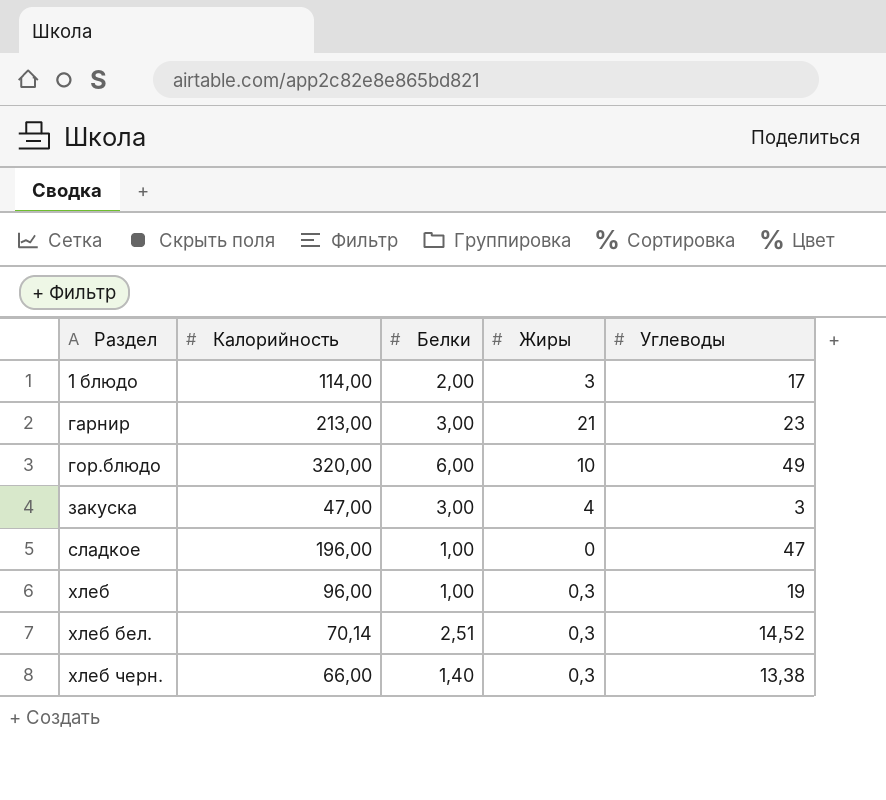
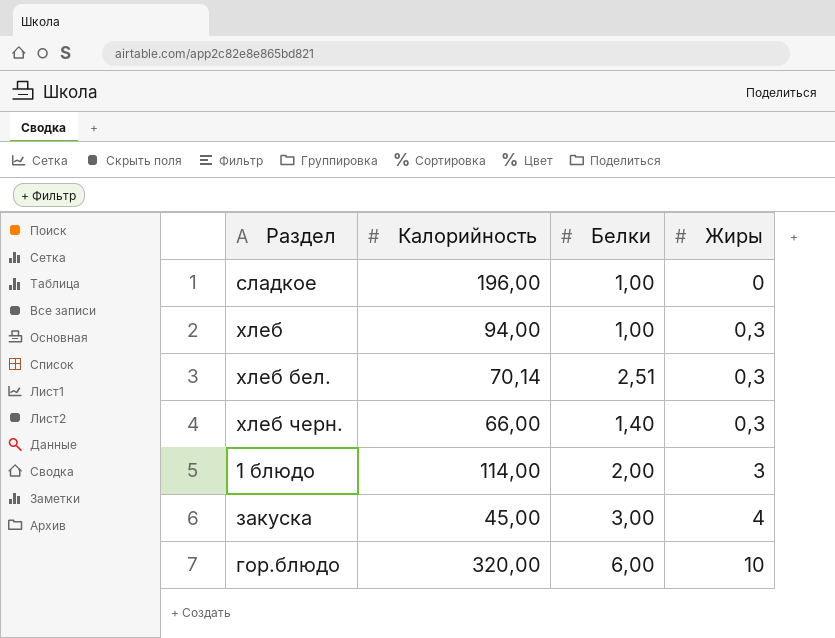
row order: Раздел ascending -> Жиры ascending
column Углеводы | position: 5 -> none
row гарнир: 213,00 | 3,00 | 21 | 23 -> none
хлеб | Калорийность: 96,00 -> 94,00
закуска | Калорийность: 47,00 -> 45,00

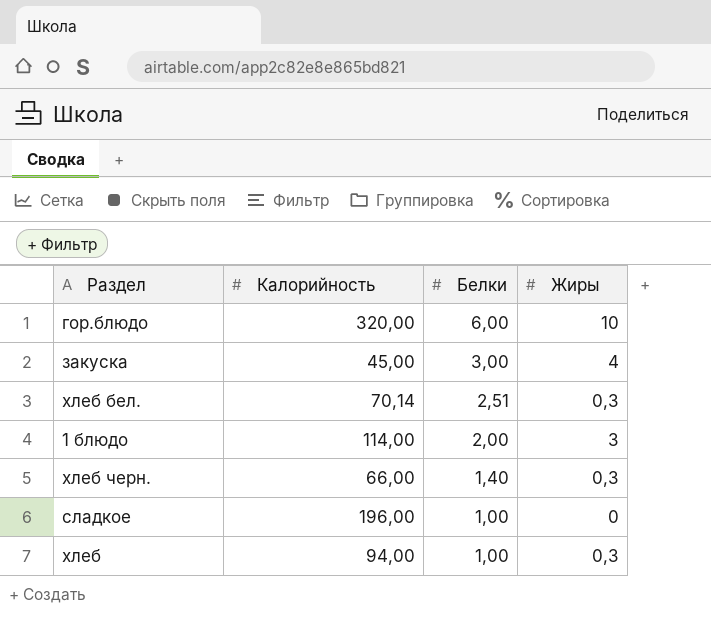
row order: Жиры ascending -> Белки descending

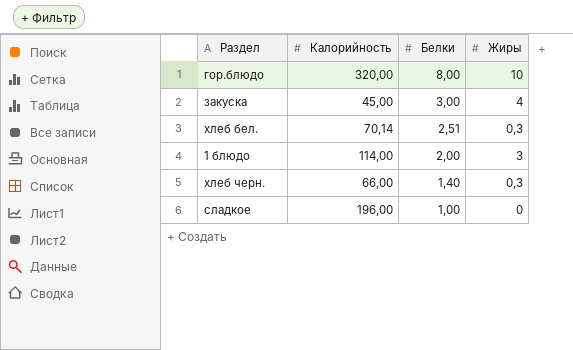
row хлеб: 94,00 | 1,00 | 0,3 -> none
гор.блюдо | Белки: 6,00 -> 8,00

